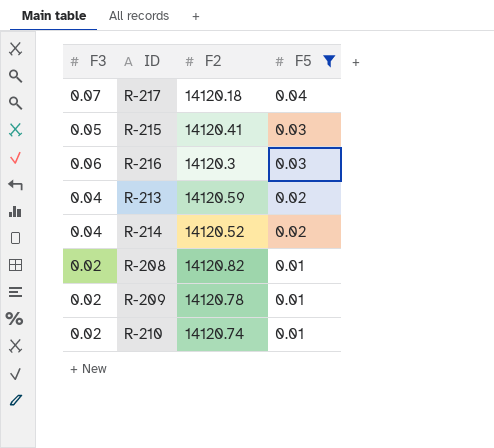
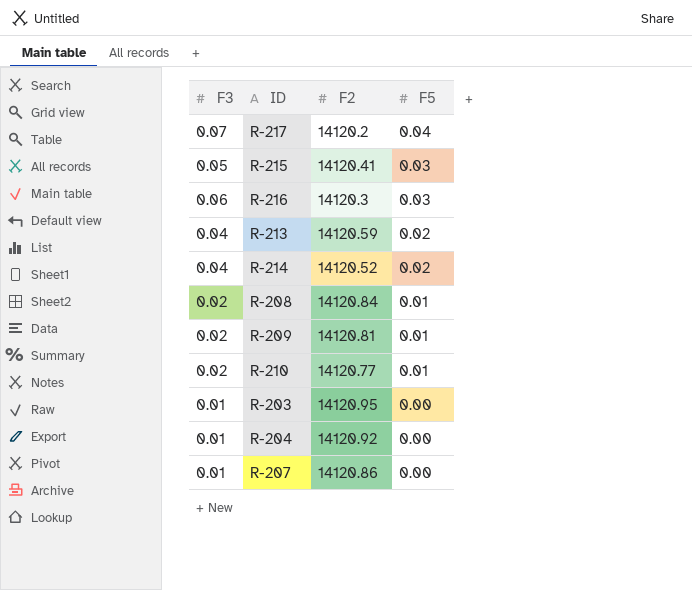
filter: F5 != 0.00 -> none
R-217 | F2: 14120.18 -> 14120.2
R-208 | F2: 14120.82 -> 14120.84
R-209 | F2: 14120.78 -> 14120.81
R-210 | F2: 14120.74 -> 14120.77

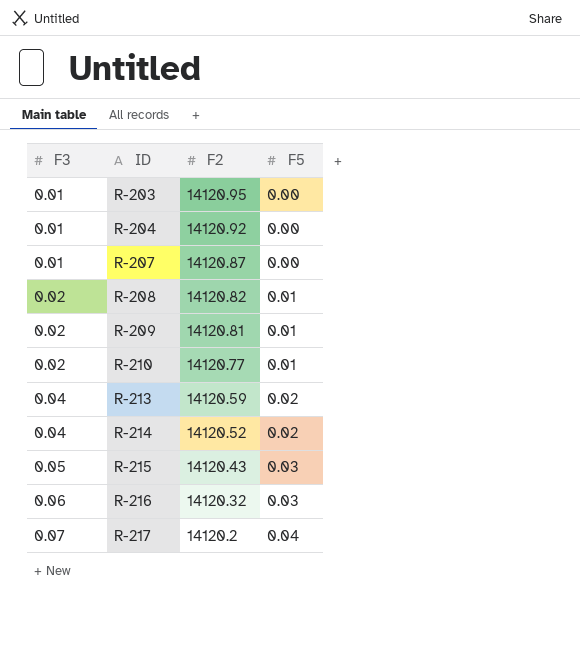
row order: F5 descending -> F3 ascending
R-207 | F2: 14120.86 -> 14120.87
R-208 | F2: 14120.84 -> 14120.82
R-215 | F2: 14120.41 -> 14120.43
R-216 | F2: 14120.3 -> 14120.32

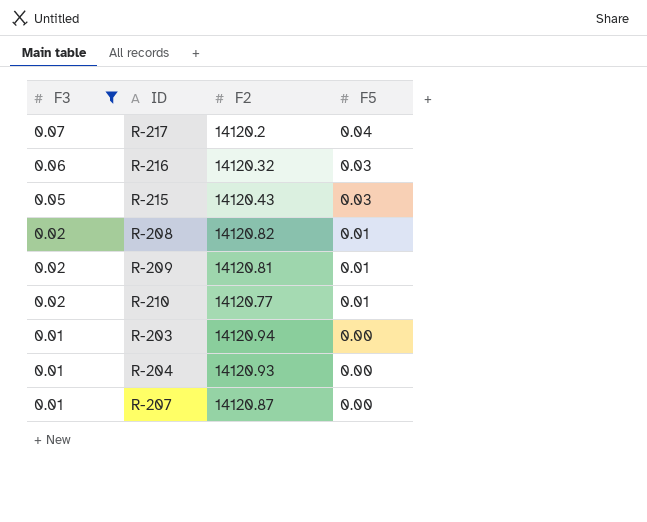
filter: none -> F3 != 0.04
row order: F3 ascending -> F3 descending
R-203 | F2: 14120.95 -> 14120.94
R-204 | F2: 14120.92 -> 14120.93

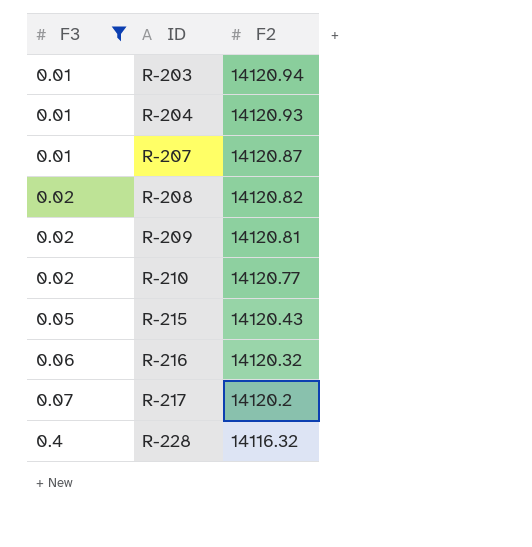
row order: F3 descending -> F3 ascending
column F5 | position: 4 -> none
row R-228: none -> 0.4 | 14116.32

